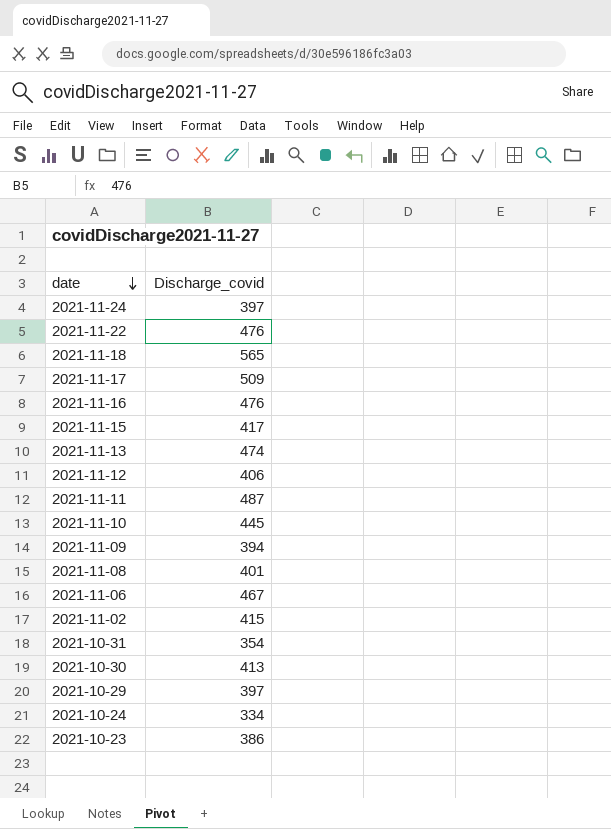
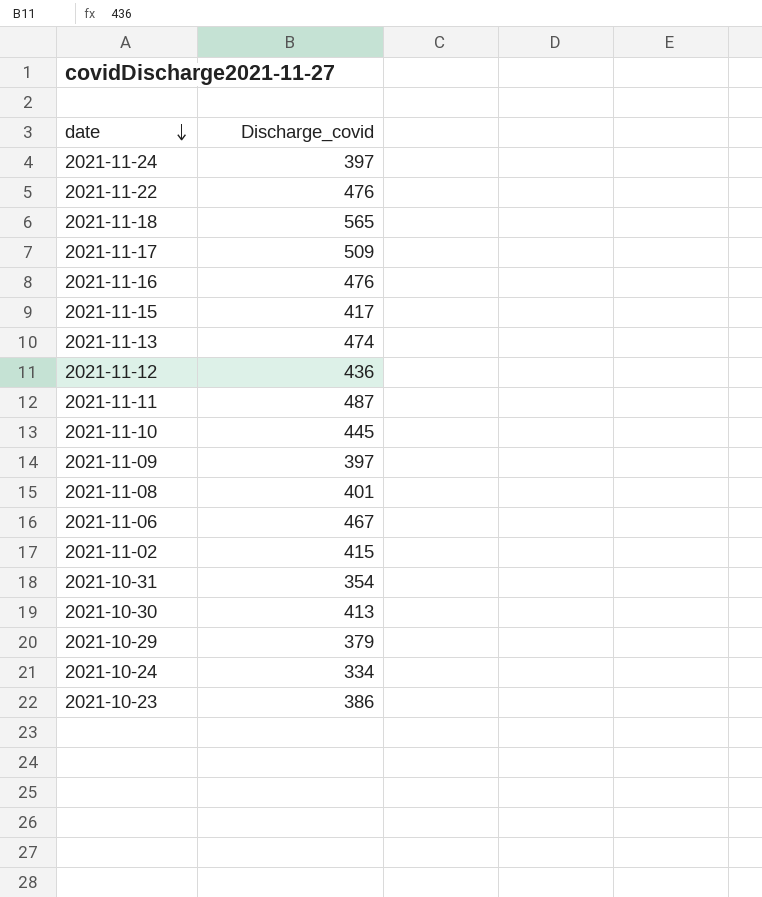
2021-11-12 | Discharge_covid: 406 -> 436
2021-11-09 | Discharge_covid: 394 -> 397
2021-10-29 | Discharge_covid: 397 -> 379

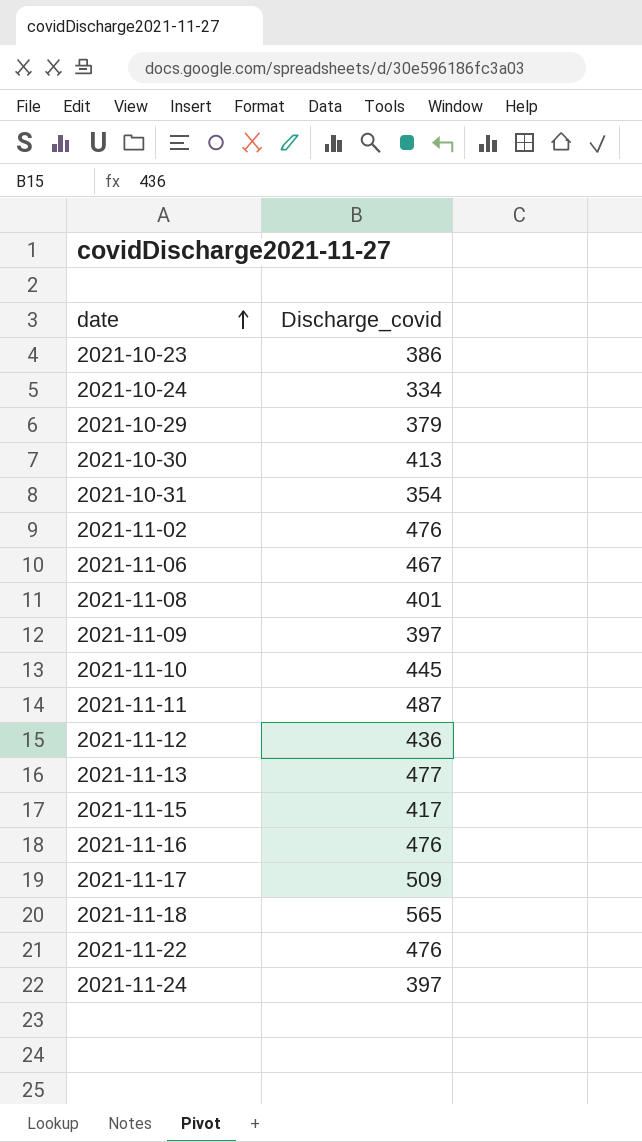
row order: date descending -> date ascending
2021-11-02 | Discharge_covid: 415 -> 476
2021-11-13 | Discharge_covid: 474 -> 477

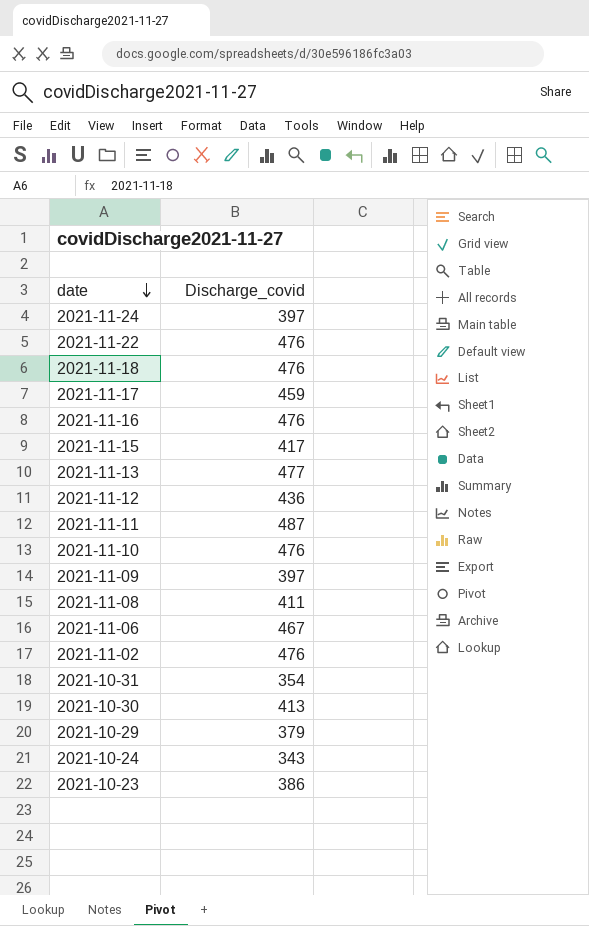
row order: date ascending -> date descending
2021-11-18 | Discharge_covid: 565 -> 476
2021-11-17 | Discharge_covid: 509 -> 459
2021-11-10 | Discharge_covid: 445 -> 476
2021-11-08 | Discharge_covid: 401 -> 411
2021-10-24 | Discharge_covid: 334 -> 343

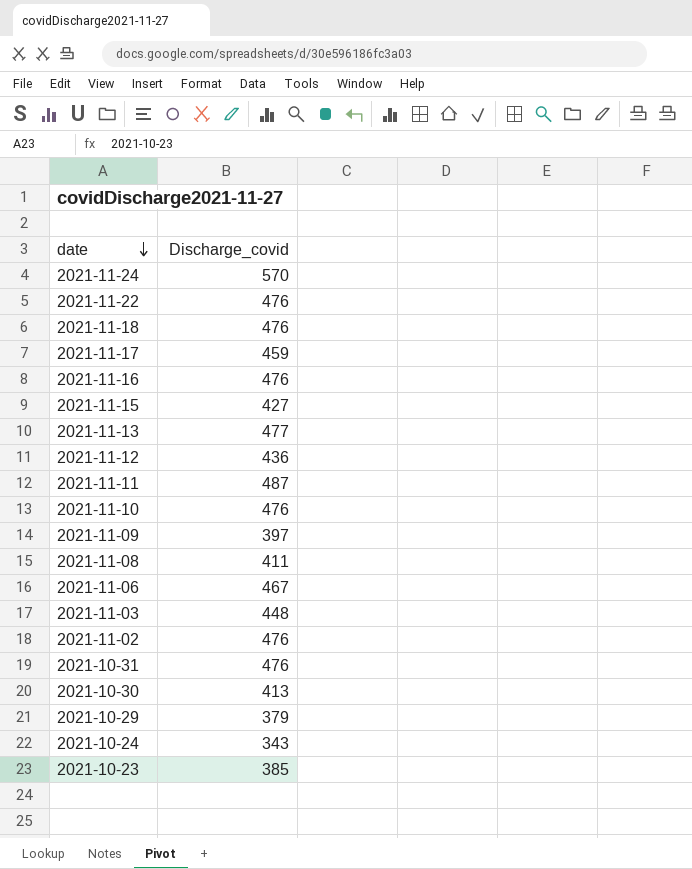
2021-11-24 | Discharge_covid: 397 -> 570
2021-11-15 | Discharge_covid: 417 -> 427
row 2021-11-03: none -> 448
2021-10-31 | Discharge_covid: 354 -> 476
2021-10-23 | Discharge_covid: 386 -> 385

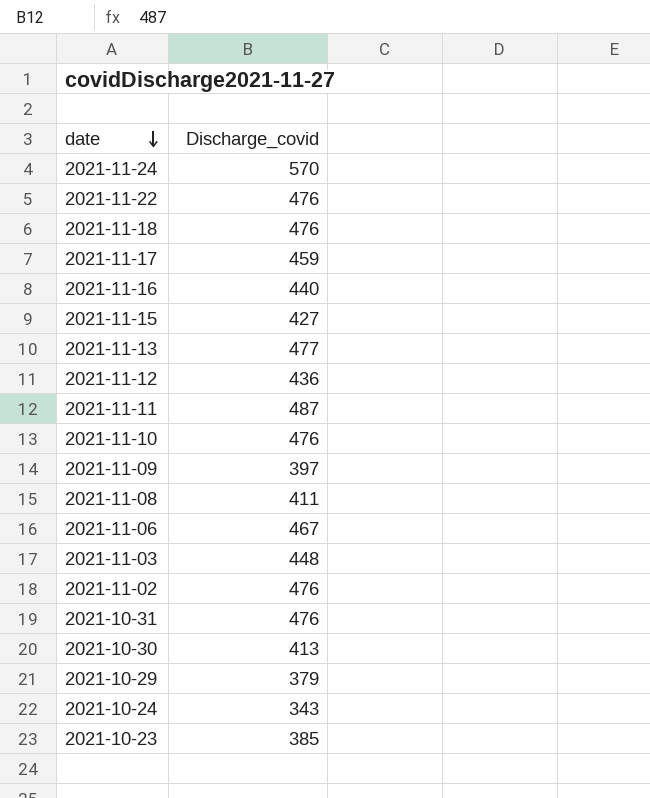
2021-11-16 | Discharge_covid: 476 -> 440

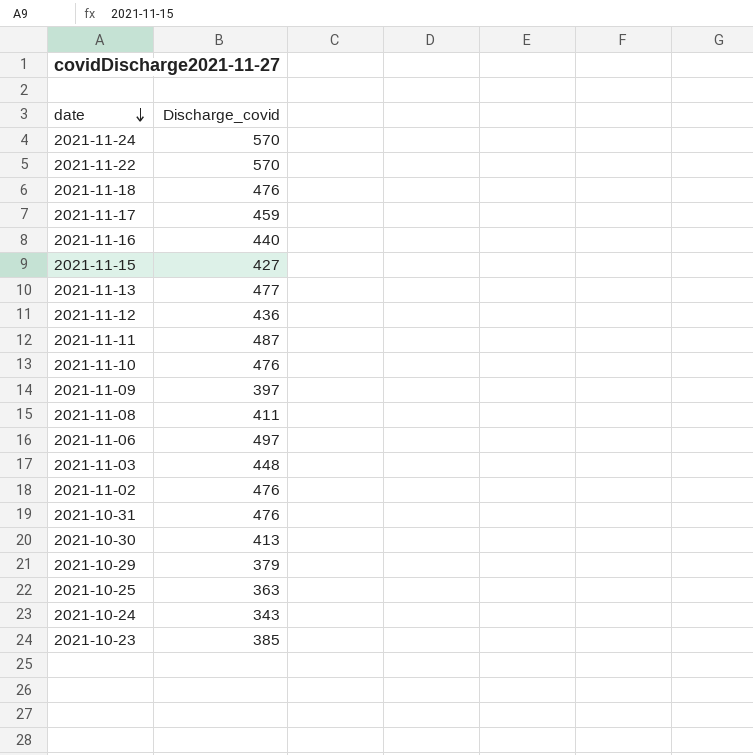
2021-11-22 | Discharge_covid: 476 -> 570
2021-11-06 | Discharge_covid: 467 -> 497
row 2021-10-25: none -> 363

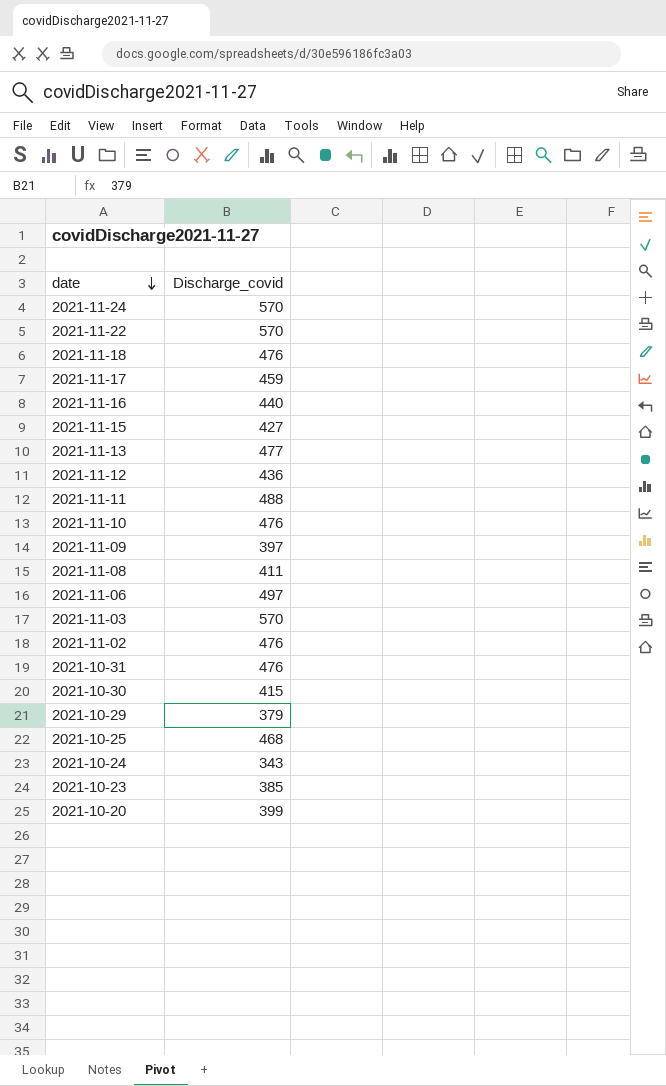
2021-11-11 | Discharge_covid: 487 -> 488
2021-11-03 | Discharge_covid: 448 -> 570
2021-10-30 | Discharge_covid: 413 -> 415
2021-10-25 | Discharge_covid: 363 -> 468
row 2021-10-20: none -> 399

